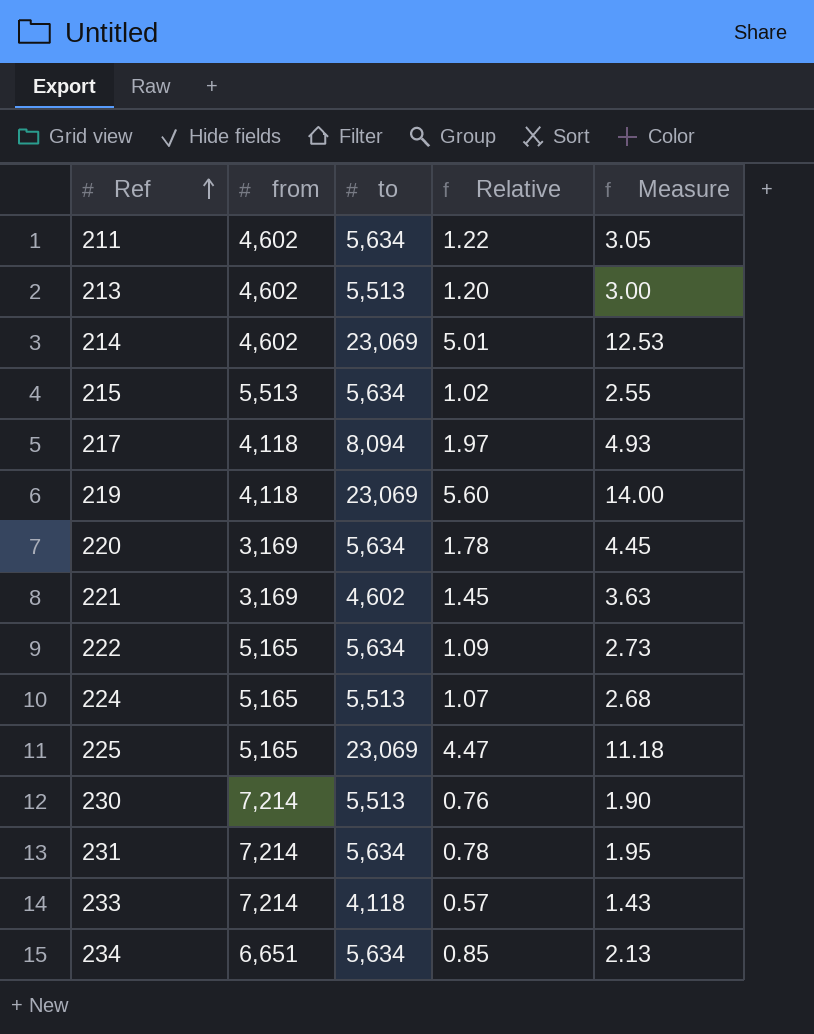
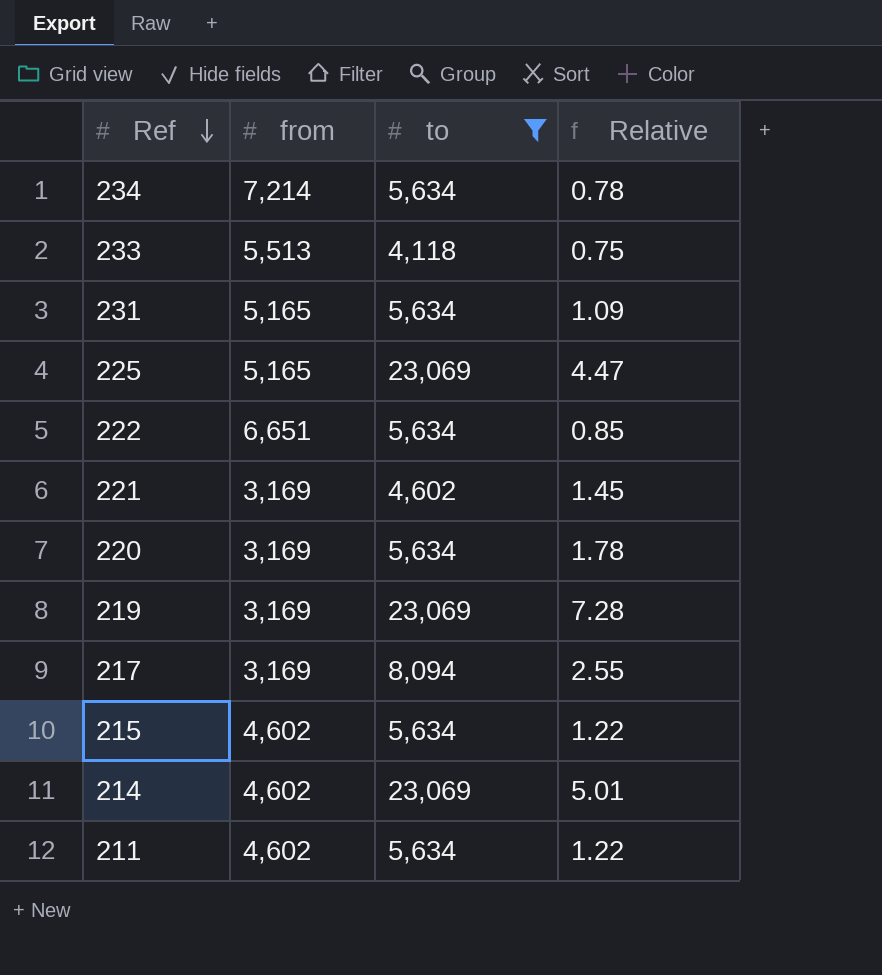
filter: none -> to != 5,513
row order: Ref ascending -> Ref descending
column Measure | formula: [Relative] * 2.5 -> none
234 | from: 6,651 -> 7,214
234 | Relative: 0.85 -> 0.78
233 | from: 7,214 -> 5,513
233 | Relative: 0.57 -> 0.75
231 | from: 7,214 -> 5,165
231 | Relative: 0.78 -> 1.09
222 | from: 5,165 -> 6,651
222 | Relative: 1.09 -> 0.85
219 | from: 4,118 -> 3,169
219 | Relative: 5.60 -> 7.28
217 | from: 4,118 -> 3,169
217 | Relative: 1.97 -> 2.55
215 | from: 5,513 -> 4,602
215 | Relative: 1.02 -> 1.22

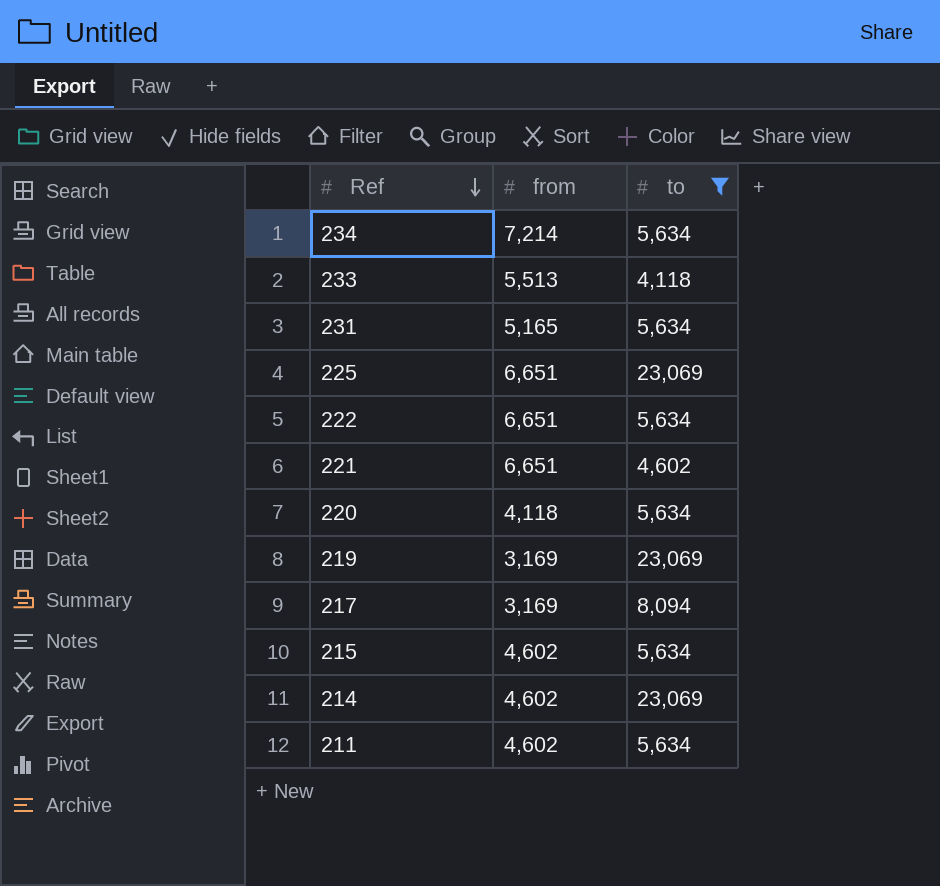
column Relative | formula: [to] / [from] -> none
225 | from: 5,165 -> 6,651
221 | from: 3,169 -> 6,651
220 | from: 3,169 -> 4,118

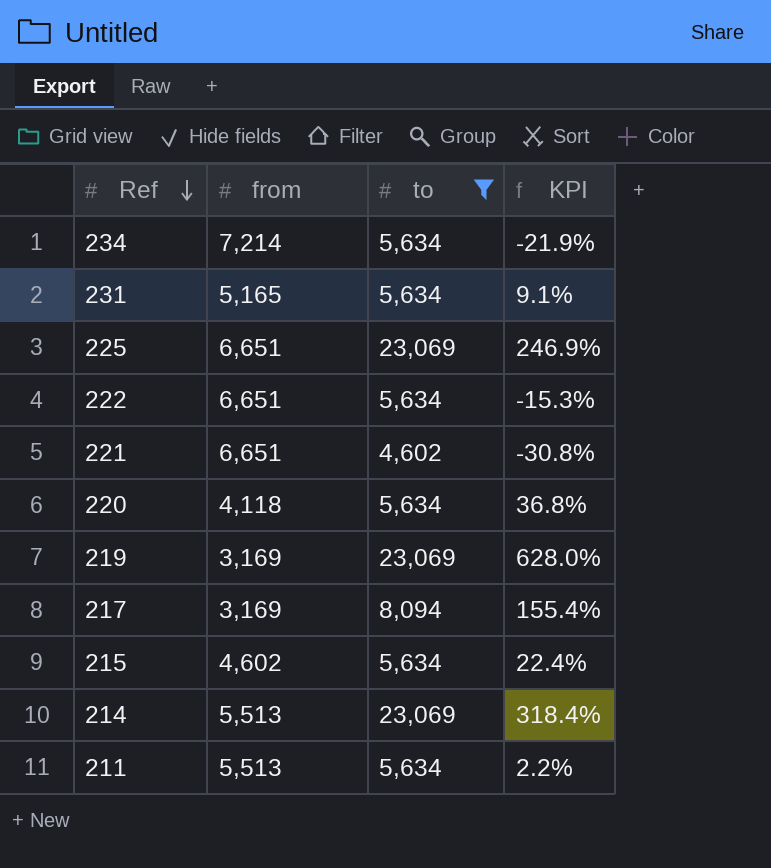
column KPI | formula: none -> ([to] - [from]) / [from]
row 233: 5,513 | 4,118 -> none
214 | from: 4,602 -> 5,513
211 | from: 4,602 -> 5,513

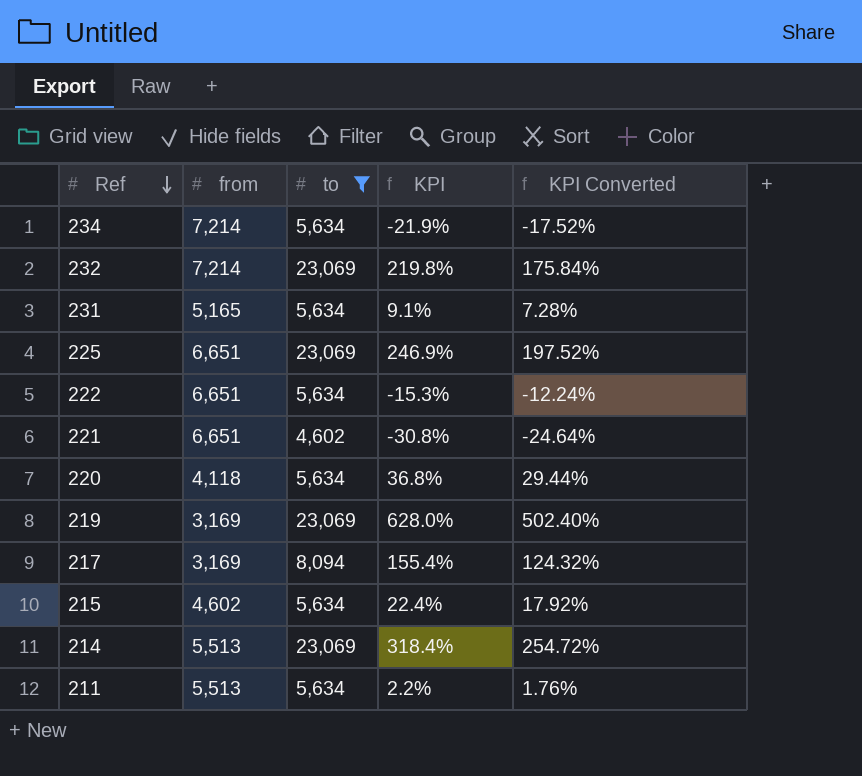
column KPI Converted | formula: none -> [KPI] * 0.8
row 232: none -> 7,214 | 23,069 | 219.8% | 175.84%

